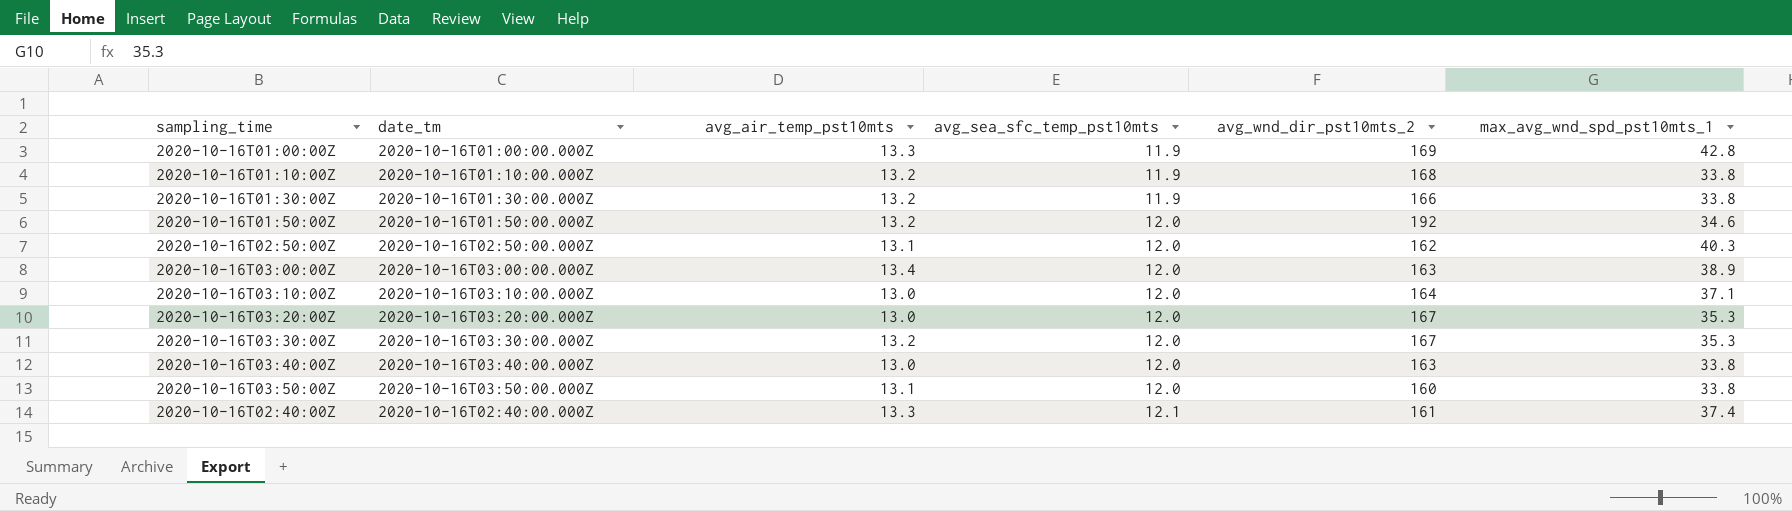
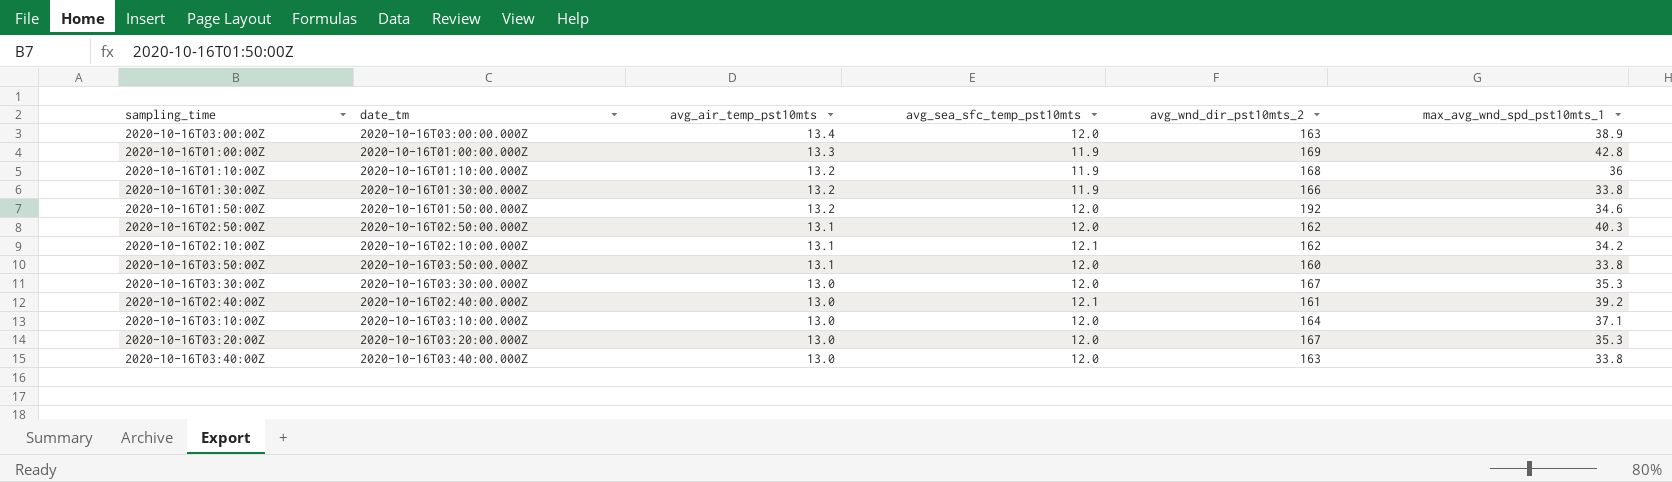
row order: avg_sea_sfc_temp_pst10mts ascending -> avg_air_temp_pst10mts descending
2020-10-16T01:10:00Z | max_avg_wnd_spd_pst10mts_1: 33.8 -> 36
row 2020-10-16T02:10:00Z: none -> 2020-10-16T02:10:00.000Z | 13.1 | 12.1 | 162 | 34.2
2020-10-16T03:30:00Z | avg_air_temp_pst10mts: 13.2 -> 13.0
2020-10-16T02:40:00Z | avg_air_temp_pst10mts: 13.3 -> 13.0
2020-10-16T02:40:00Z | max_avg_wnd_spd_pst10mts_1: 37.4 -> 39.2

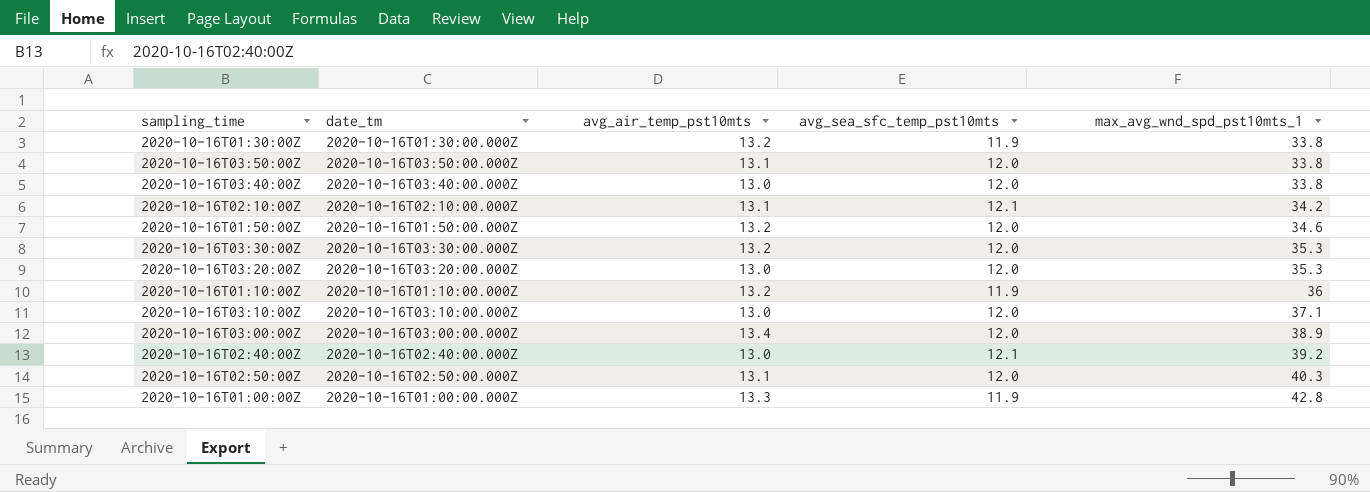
row order: avg_air_temp_pst10mts descending -> max_avg_wnd_spd_pst10mts_1 ascending
column avg_wnd_dir_pst10mts_2 | position: 5 -> none
2020-10-16T03:30:00Z | avg_air_temp_pst10mts: 13.0 -> 13.2

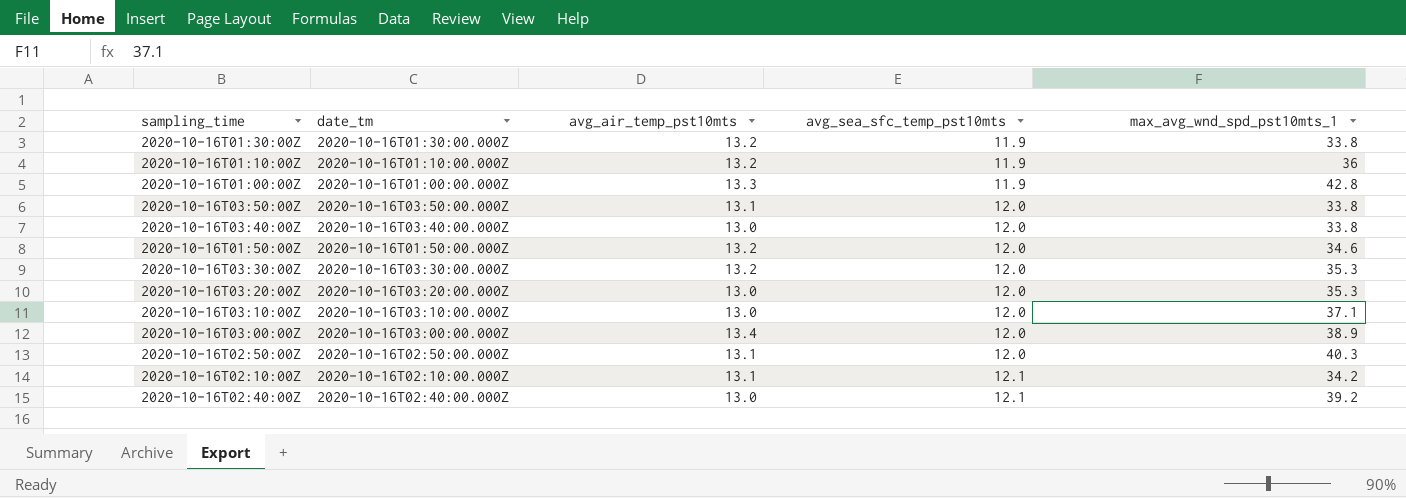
row order: max_avg_wnd_spd_pst10mts_1 ascending -> avg_sea_sfc_temp_pst10mts ascending

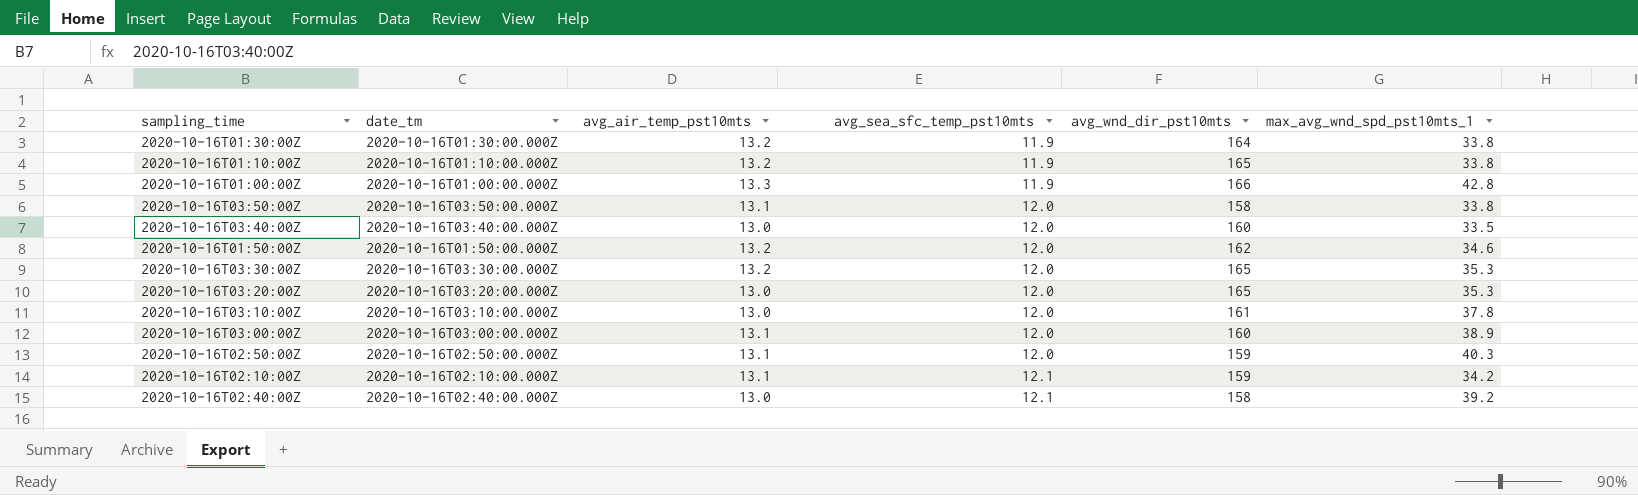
column avg_wnd_dir_pst10mts | position: none -> 5
2020-10-16T01:10:00Z | max_avg_wnd_spd_pst10mts_1: 36 -> 33.8
2020-10-16T03:40:00Z | max_avg_wnd_spd_pst10mts_1: 33.8 -> 33.5
2020-10-16T03:10:00Z | max_avg_wnd_spd_pst10mts_1: 37.1 -> 37.8
2020-10-16T03:00:00Z | avg_air_temp_pst10mts: 13.4 -> 13.1

